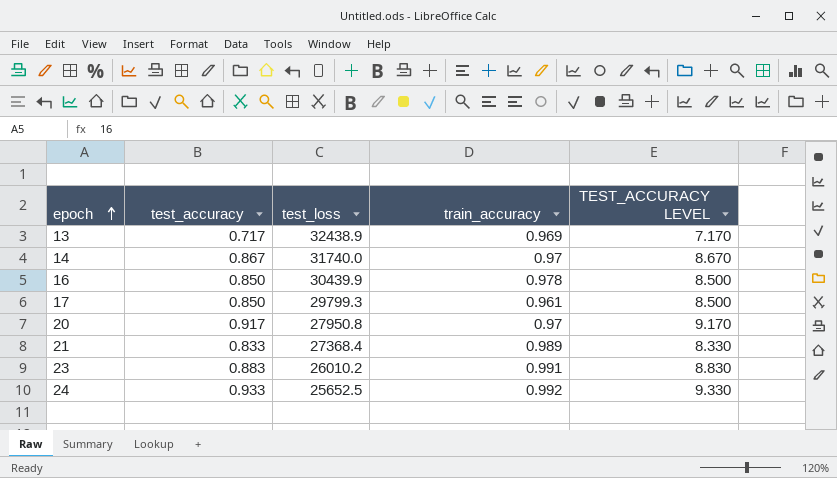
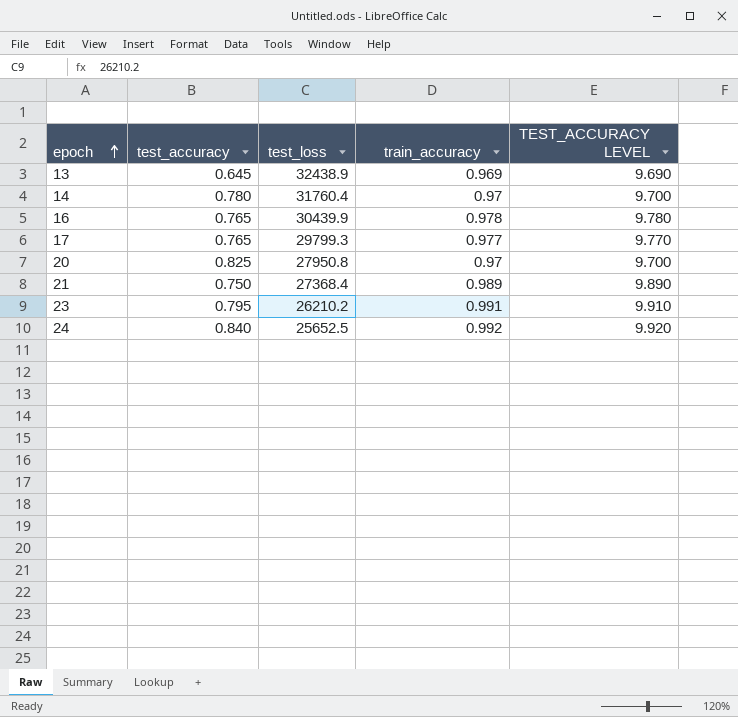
column TEST_ACCURACY LEVEL | formula: [test_accuracy] * 10 -> [train_accuracy] * 10
13 | test_accuracy: 0.717 -> 0.645
14 | test_accuracy: 0.867 -> 0.780
14 | test_loss: 31740.0 -> 31760.4
16 | test_accuracy: 0.850 -> 0.765
17 | test_accuracy: 0.850 -> 0.765
17 | train_accuracy: 0.961 -> 0.977
20 | test_accuracy: 0.917 -> 0.825
21 | test_accuracy: 0.833 -> 0.750
23 | test_accuracy: 0.883 -> 0.795
23 | test_loss: 26010.2 -> 26210.2
24 | test_accuracy: 0.933 -> 0.840

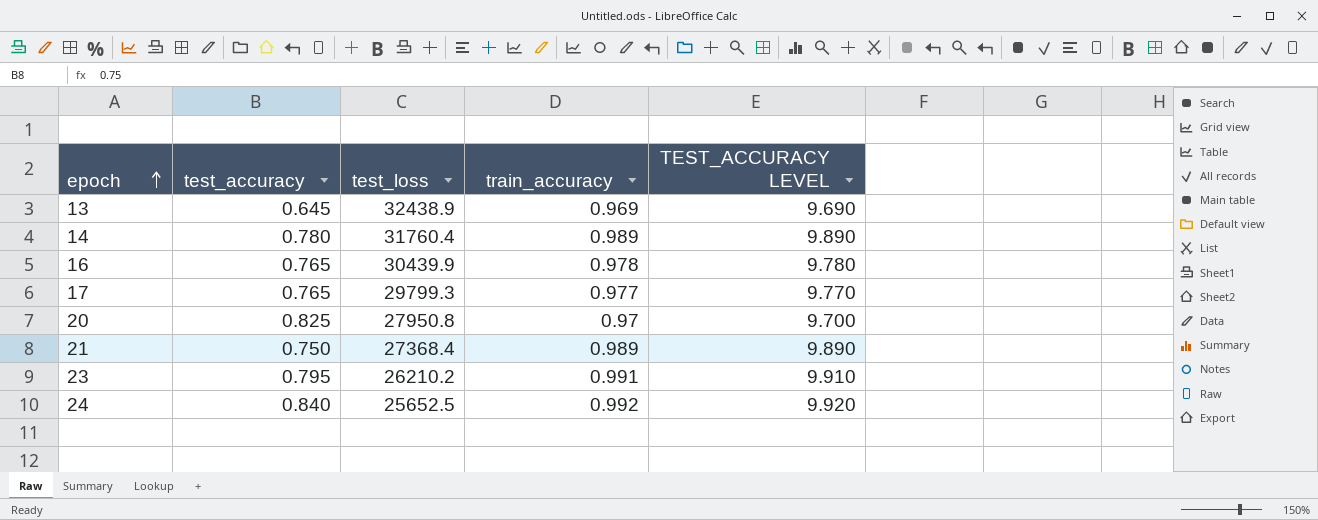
14 | train_accuracy: 0.97 -> 0.989
14 | TEST_ACCURACY LEVEL: 9.700 -> 9.890

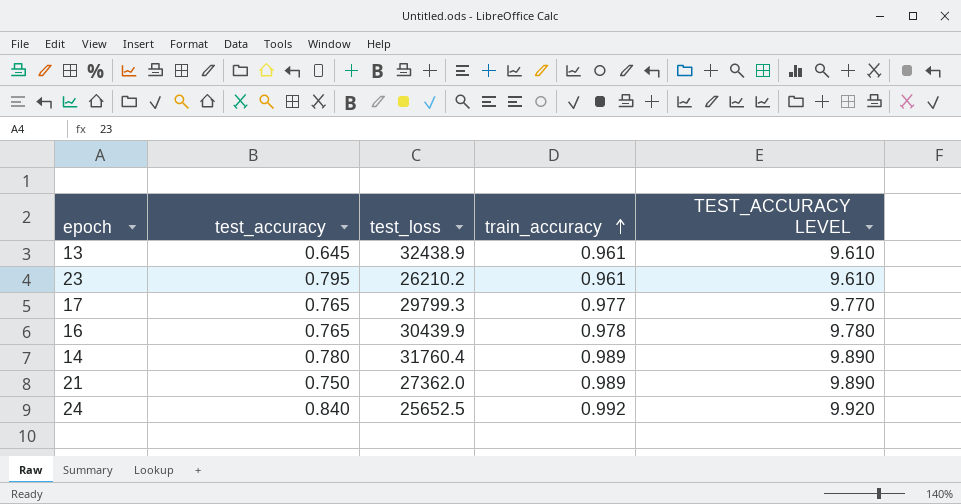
row order: epoch ascending -> train_accuracy ascending
row 20: 0.825 | 27950.8 | 0.97 | 9.700 -> none
13 | train_accuracy: 0.969 -> 0.961
13 | TEST_ACCURACY LEVEL: 9.690 -> 9.610
23 | train_accuracy: 0.991 -> 0.961
23 | TEST_ACCURACY LEVEL: 9.910 -> 9.610
21 | test_loss: 27368.4 -> 27362.0

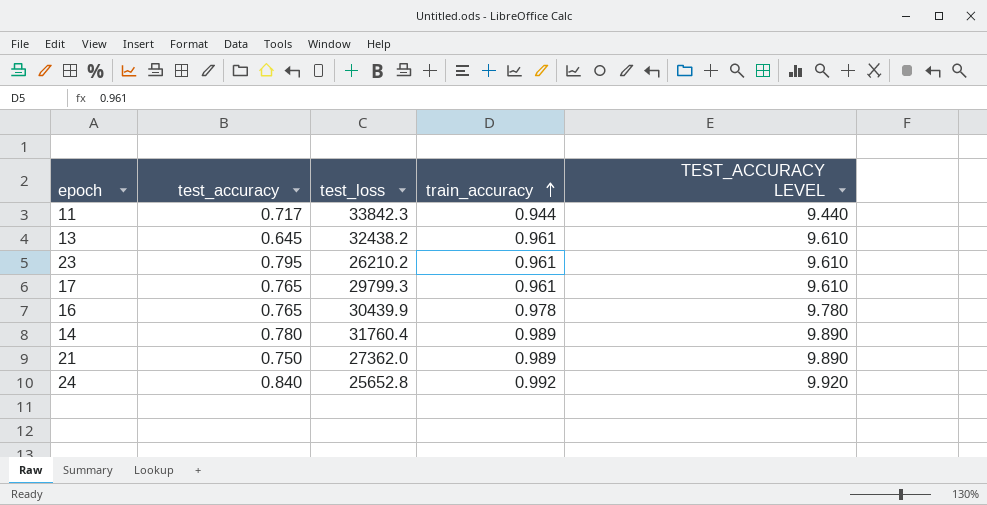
row 11: none -> 0.717 | 33842.3 | 0.944 | 9.440
13 | test_loss: 32438.9 -> 32438.2
17 | train_accuracy: 0.977 -> 0.961
17 | TEST_ACCURACY LEVEL: 9.770 -> 9.610
24 | test_loss: 25652.5 -> 25652.8

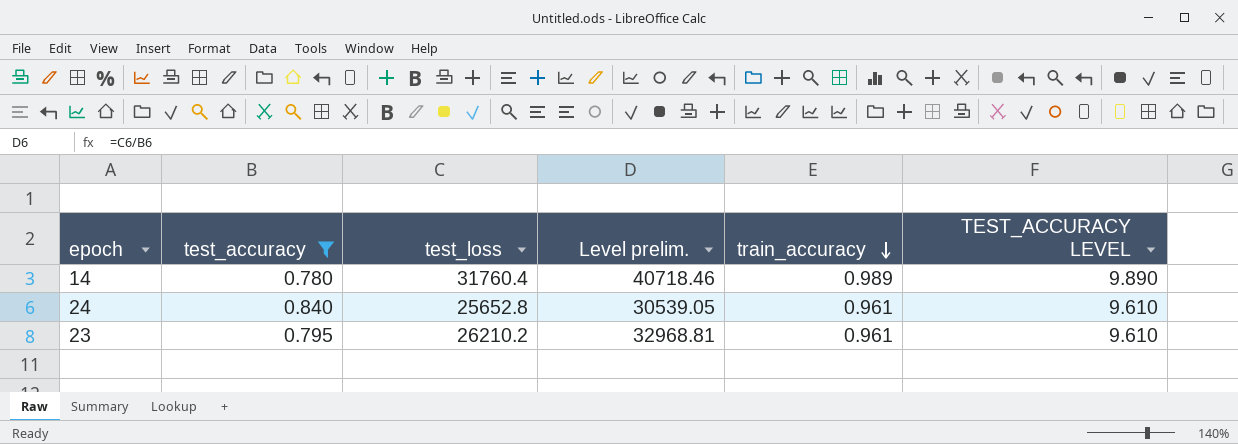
filter: none -> test_accuracy >= 0.780
row order: train_accuracy ascending -> train_accuracy descending
column Level prelim. | formula: none -> [test_loss] / [test_accuracy]
24 | train_accuracy: 0.992 -> 0.961
24 | TEST_ACCURACY LEVEL: 9.920 -> 9.610

